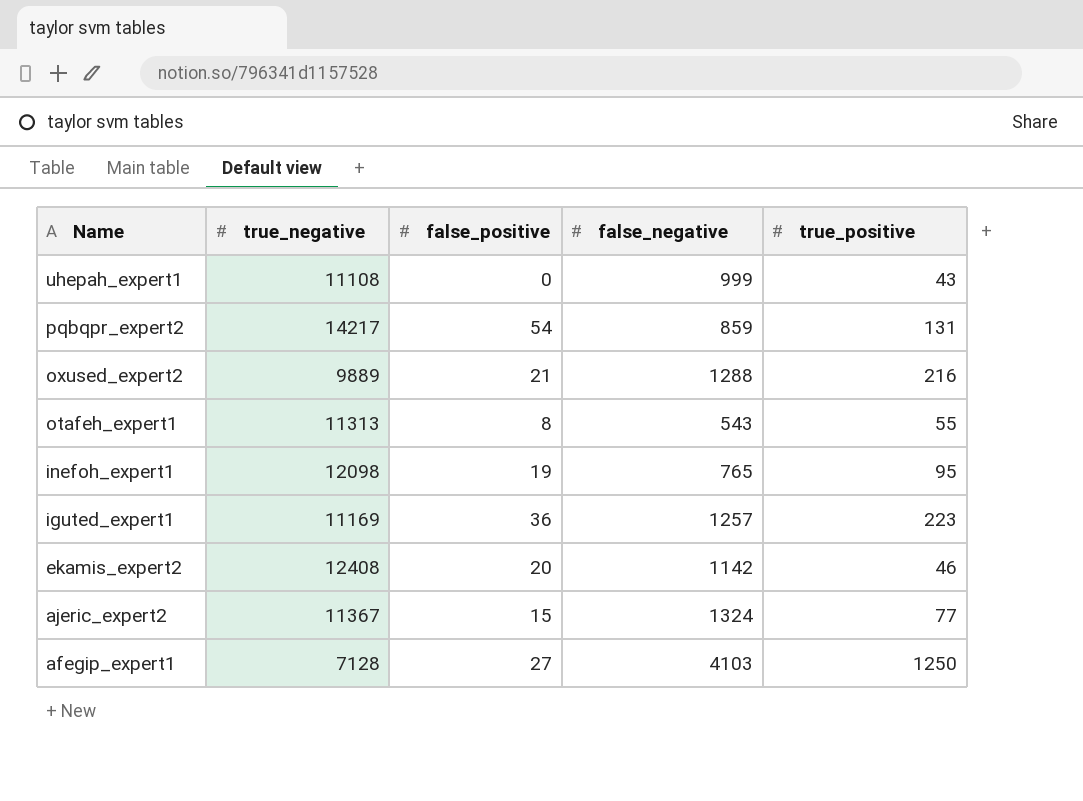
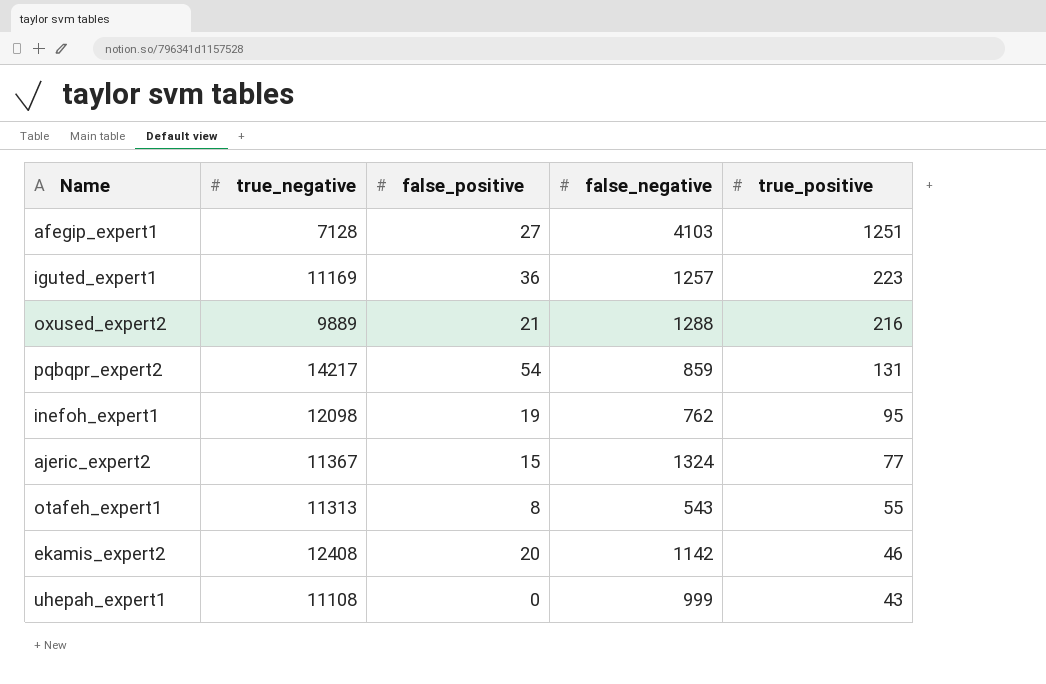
row order: Name descending -> true_positive descending
afegip_expert1 | true_positive: 1250 -> 1251
inefoh_expert1 | false_negative: 765 -> 762

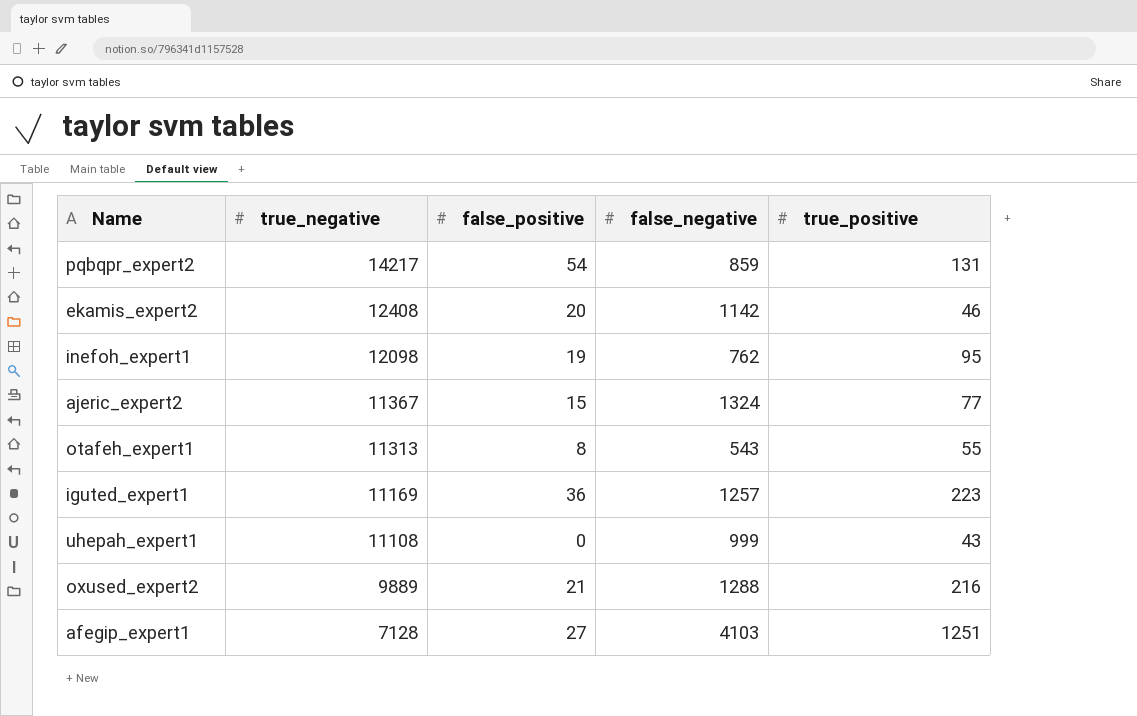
row order: true_positive descending -> true_negative descending

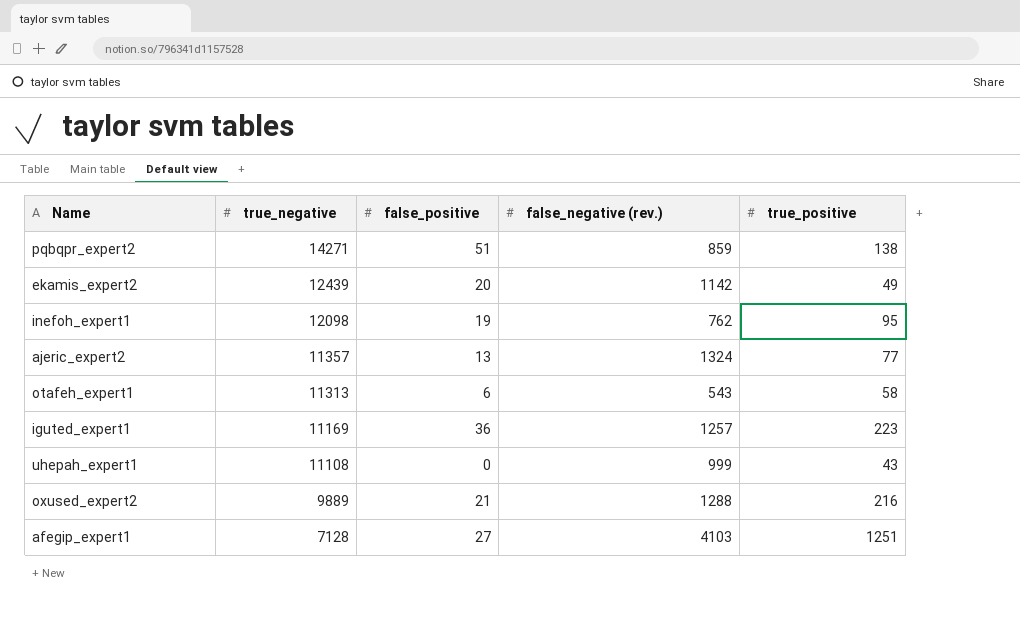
column name: false_negative -> false_negative (rev.)
pqbqpr_expert2 | true_negative: 14217 -> 14271
pqbqpr_expert2 | false_positive: 54 -> 51
pqbqpr_expert2 | true_positive: 131 -> 138
ekamis_expert2 | true_negative: 12408 -> 12439
ekamis_expert2 | true_positive: 46 -> 49
ajeric_expert2 | true_negative: 11367 -> 11357
ajeric_expert2 | false_positive: 15 -> 13
otafeh_expert1 | false_positive: 8 -> 6
otafeh_expert1 | true_positive: 55 -> 58

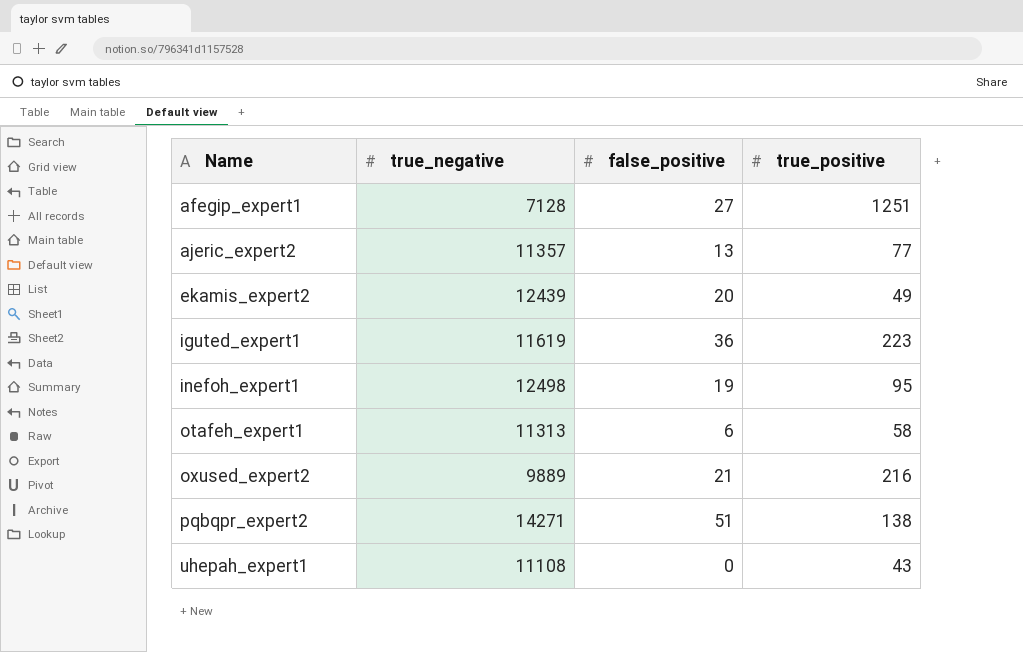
row order: true_negative descending -> Name ascending
column false_negative (rev.) | position: 4 -> none
iguted_expert1 | true_negative: 11169 -> 11619
inefoh_expert1 | true_negative: 12098 -> 12498

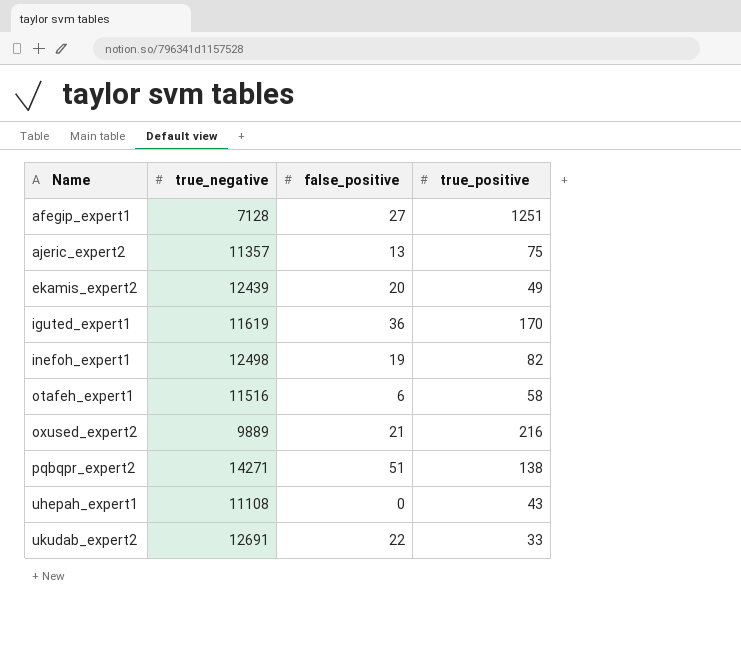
ajeric_expert2 | true_positive: 77 -> 75
iguted_expert1 | true_positive: 223 -> 170
inefoh_expert1 | true_positive: 95 -> 82
otafeh_expert1 | true_negative: 11313 -> 11516
row ukudab_expert2: none -> 12691 | 22 | 33

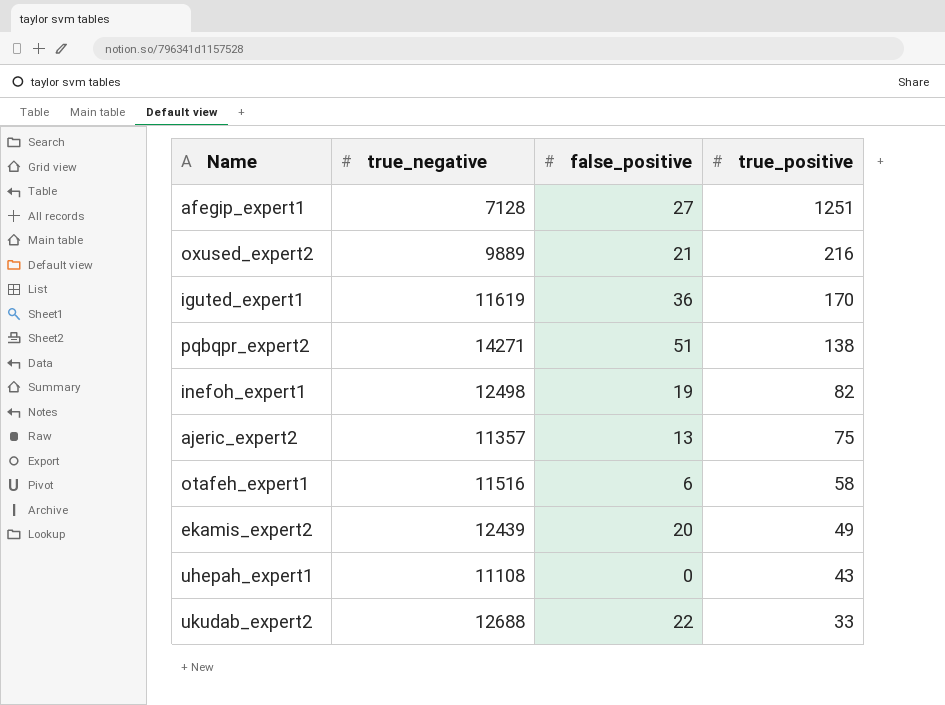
row order: Name ascending -> true_positive descending
ukudab_expert2 | true_negative: 12691 -> 12688

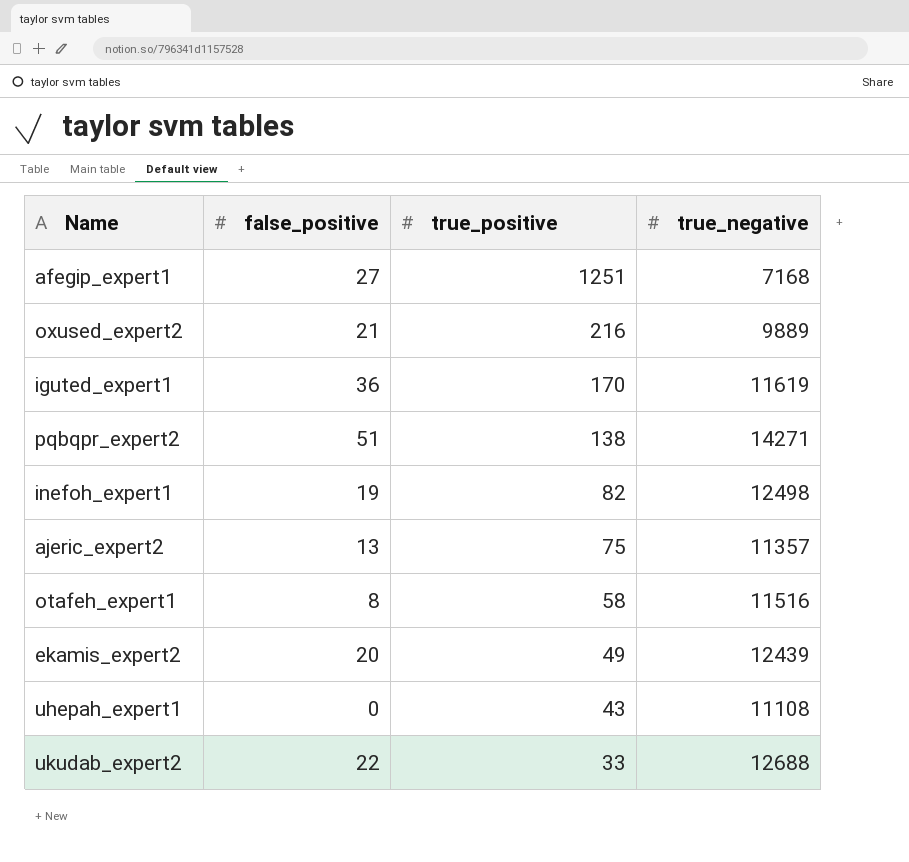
column true_negative | position: 2 -> 4
afegip_expert1 | true_negative: 7128 -> 7168
otafeh_expert1 | false_positive: 6 -> 8

